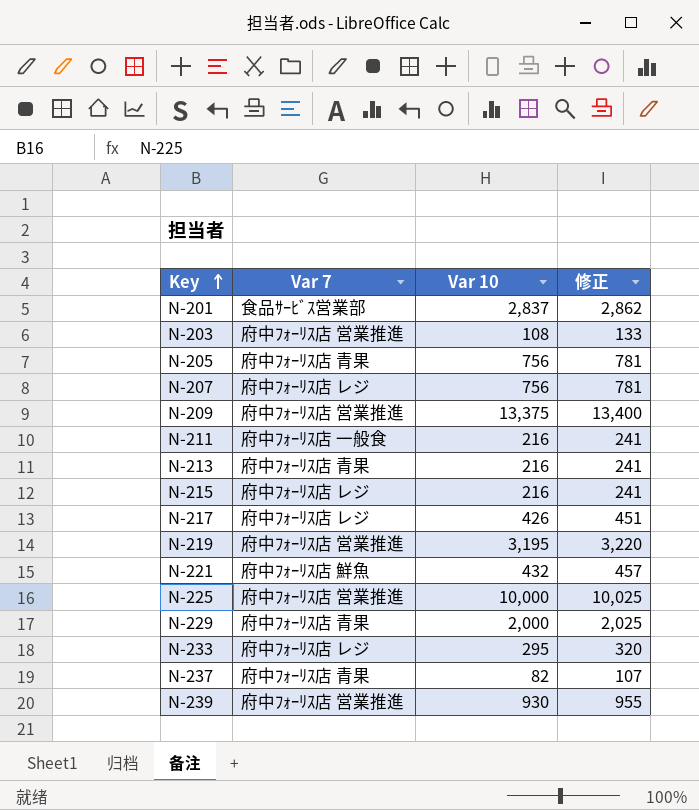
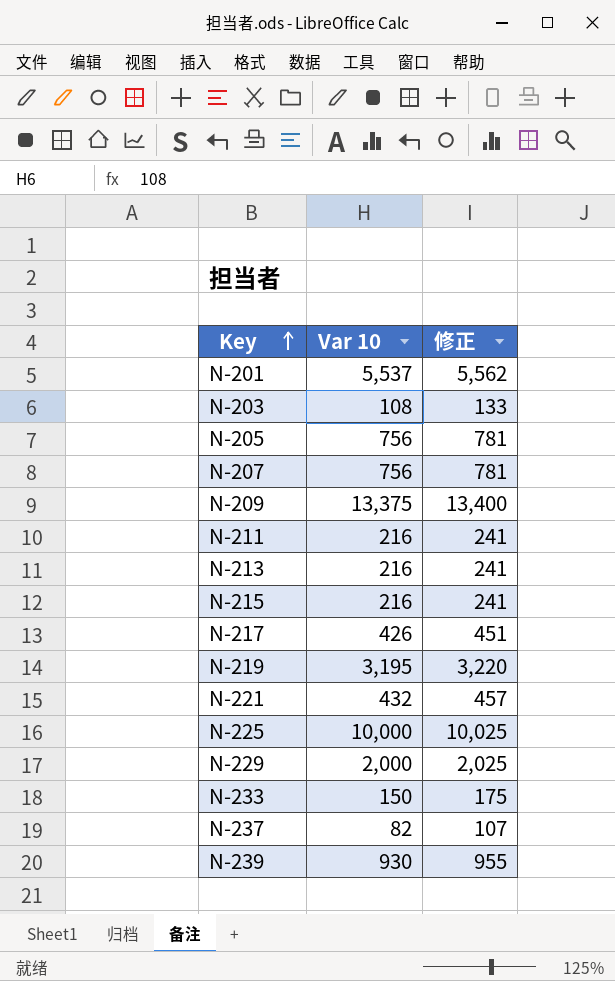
column Var 7 | position: 2 -> none
N-201 | Var 10: 2,837 -> 5,537
N-201 | 修正: 2,862 -> 5,562
N-233 | Var 10: 295 -> 150
N-233 | 修正: 320 -> 175

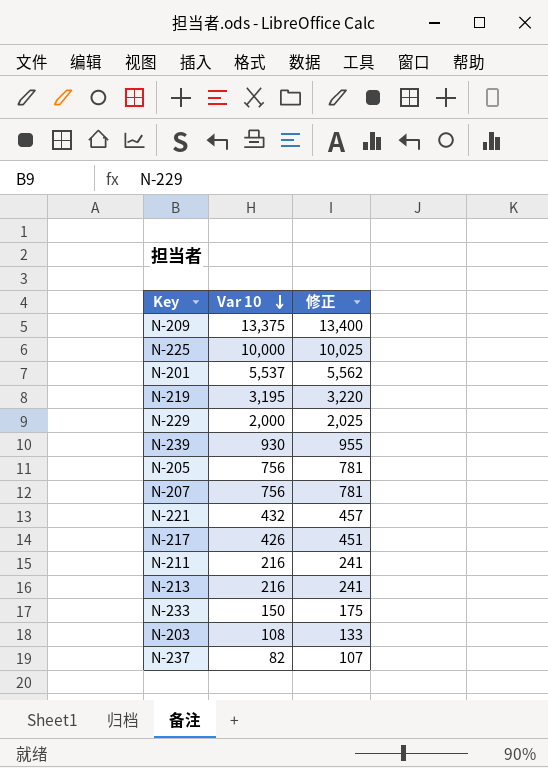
row order: Key ascending -> Var 10 descending
row N-215: 216 | 241 -> none

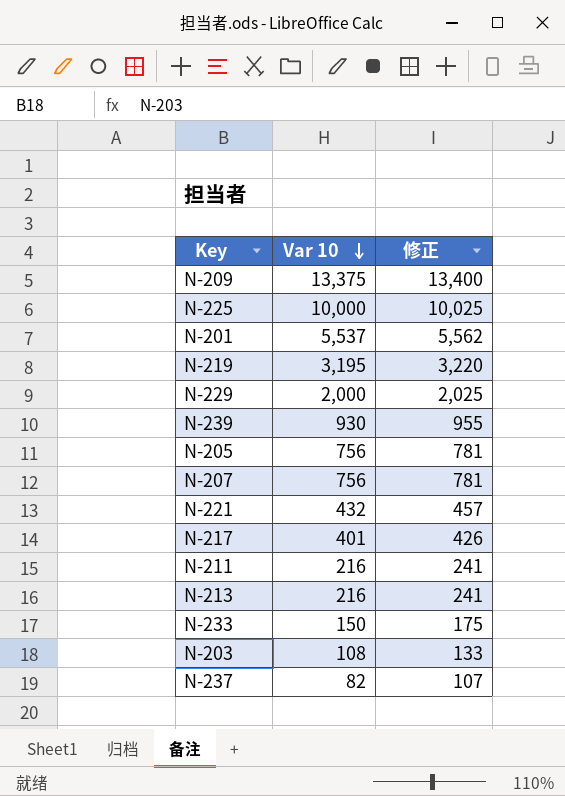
N-217 | Var 10: 426 -> 401
N-217 | 修正: 451 -> 426

